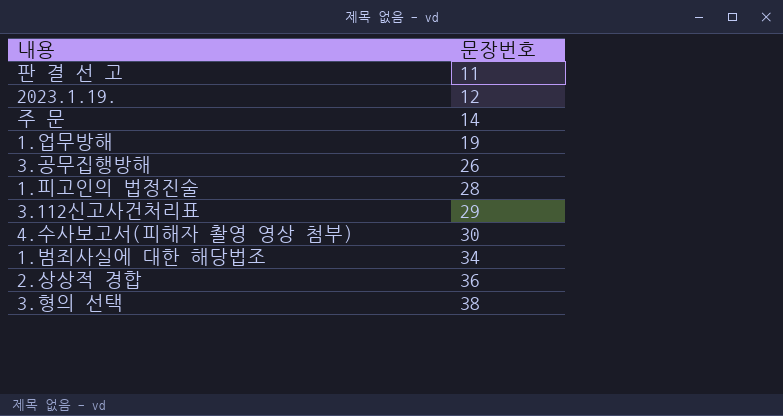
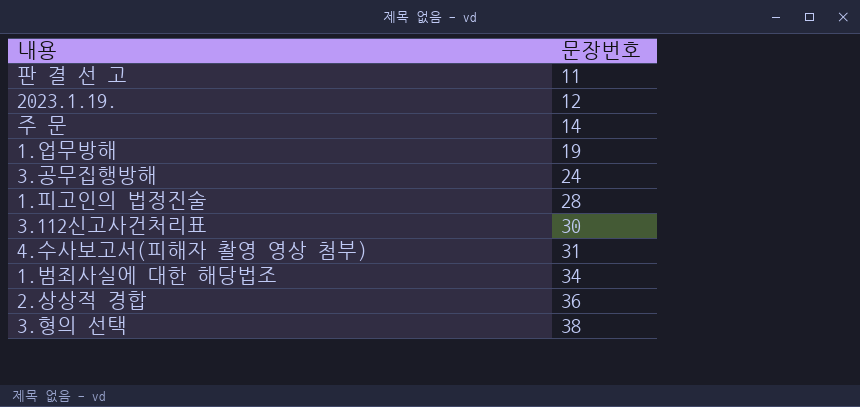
3.공무집행방해 | 문장번호: 26 -> 24
3.112신고사건처리표 | 문장번호: 29 -> 30
4.수사보고서(피해자 촬영 영상 첨부) | 문장번호: 30 -> 31

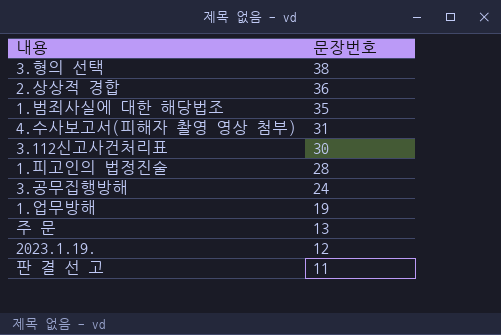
row order: 문장번호 ascending -> 문장번호 descending
1.범죄사실에 대한 해당법조 | 문장번호: 34 -> 35
주 문 | 문장번호: 14 -> 13

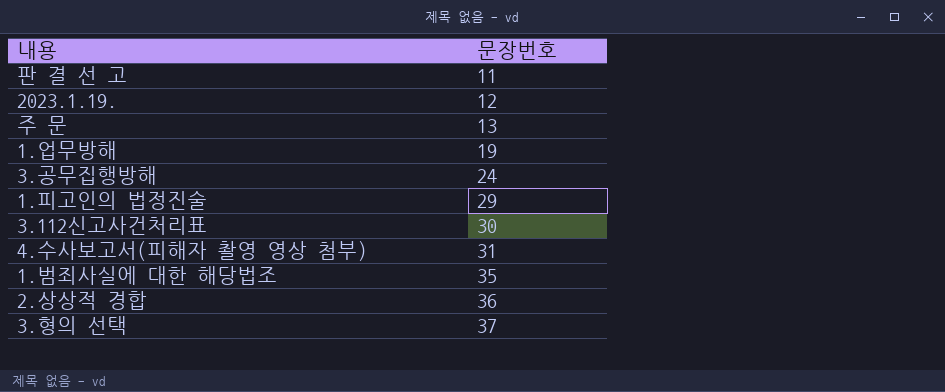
row order: 문장번호 descending -> 문장번호 ascending
1.피고인의 법정진술 | 문장번호: 28 -> 29
3.형의 선택 | 문장번호: 38 -> 37

